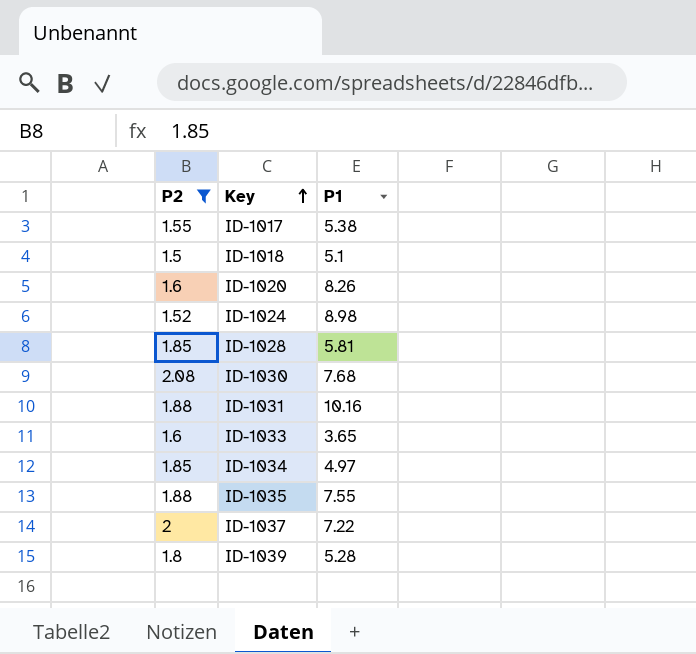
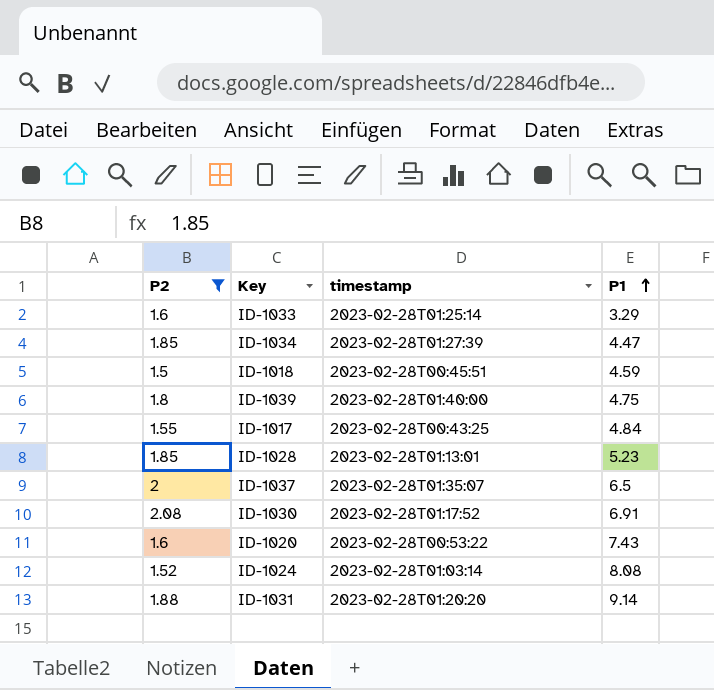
row order: Key ascending -> P1 ascending
column timestamp | position: none -> 3
row ID-1035: 1.88 | 7.55 -> none
ID-1033 | P1: 3.65 -> 3.29
ID-1034 | P1: 4.97 -> 4.47
ID-1018 | P1: 5.1 -> 4.59
ID-1039 | P1: 5.28 -> 4.75
ID-1017 | P1: 5.38 -> 4.84
ID-1028 | P1: 5.81 -> 5.23
ID-1037 | P1: 7.22 -> 6.5
ID-1030 | P1: 7.68 -> 6.91
ID-1020 | P1: 8.26 -> 7.43
ID-1024 | P1: 8.98 -> 8.08
ID-1031 | P1: 10.16 -> 9.14

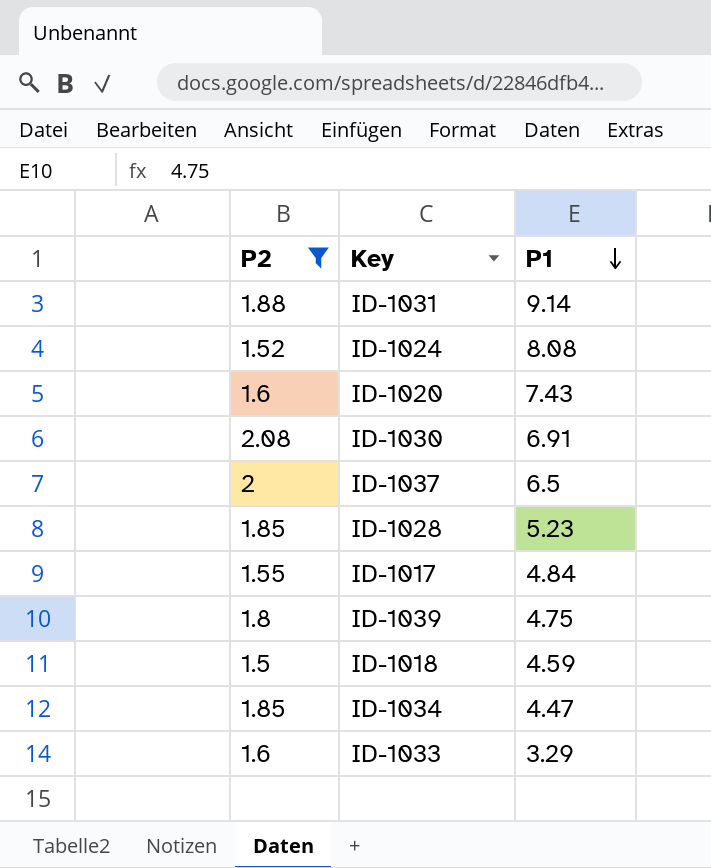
row order: P1 ascending -> P1 descending
column timestamp | position: 3 -> none

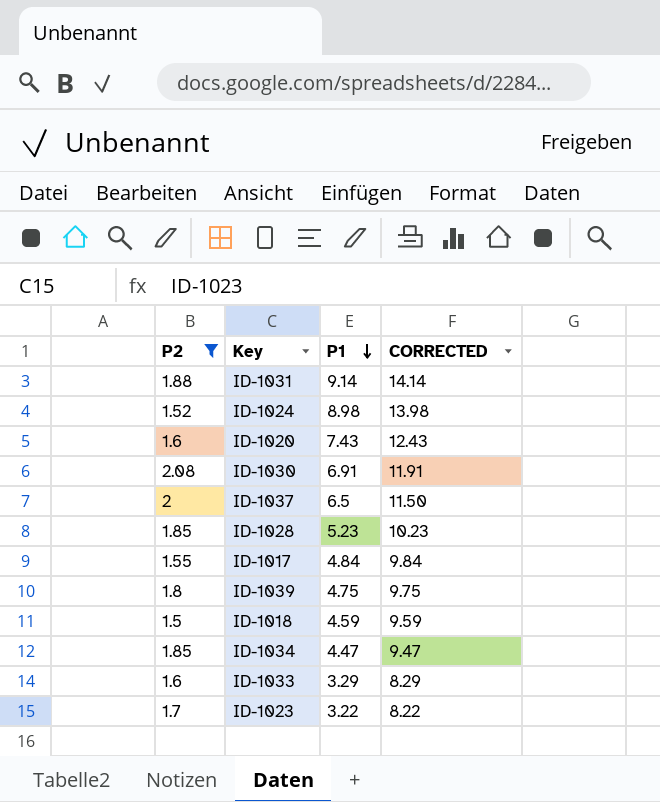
column CORRECTED | formula: none -> [P1] + 5
ID-1024 | P1: 8.08 -> 8.98
row ID-1023: none -> 1.7 | 3.22 | 8.22

